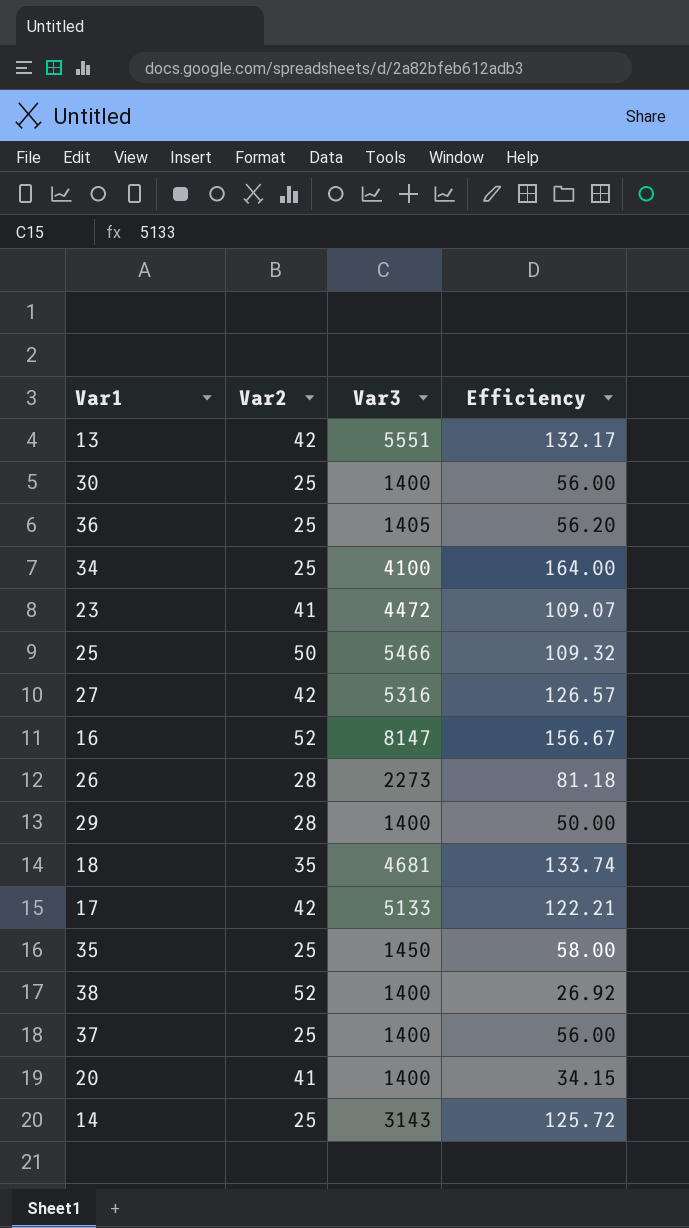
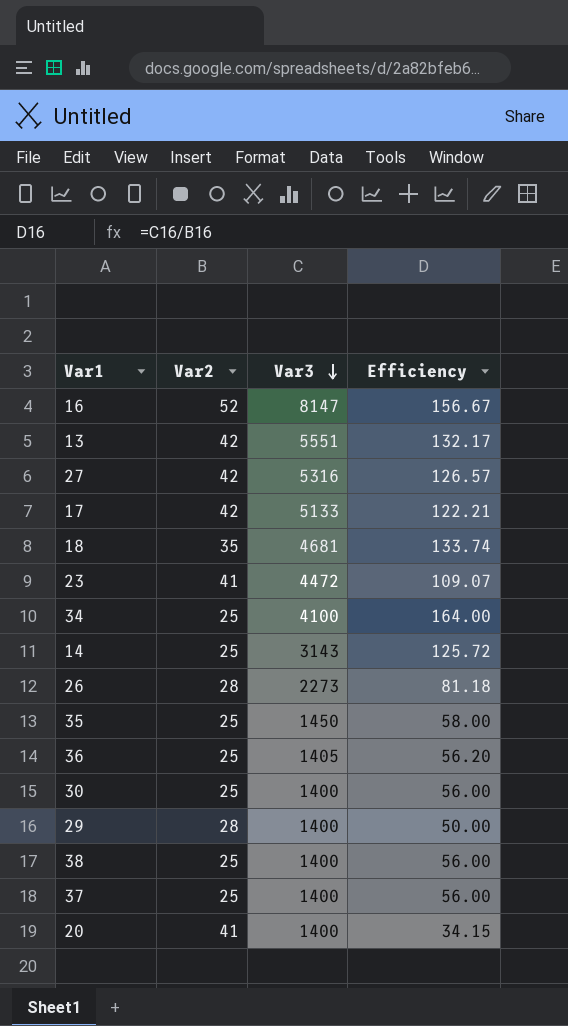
row order: none -> Var3 descending
row 25: 50 | 5466 | 109.32 -> none
38 | Var2: 52 -> 25
38 | Efficiency: 26.92 -> 56.00

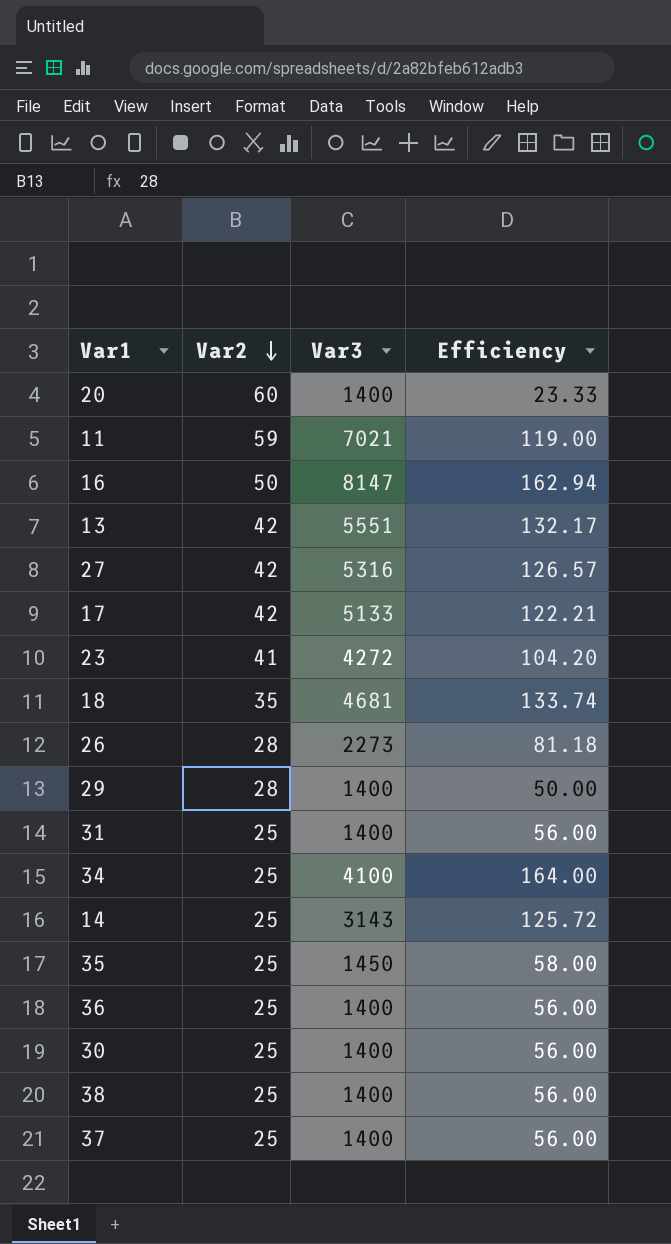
row order: Var3 descending -> Var2 descending
20 | Var2: 41 -> 60
20 | Efficiency: 34.15 -> 23.33
row 11: none -> 59 | 7021 | 119.00
16 | Var2: 52 -> 50
16 | Efficiency: 156.67 -> 162.94
23 | Var3: 4472 -> 4272
23 | Efficiency: 109.07 -> 104.20
row 31: none -> 25 | 1400 | 56.00
36 | Var3: 1405 -> 1400
36 | Efficiency: 56.20 -> 56.00

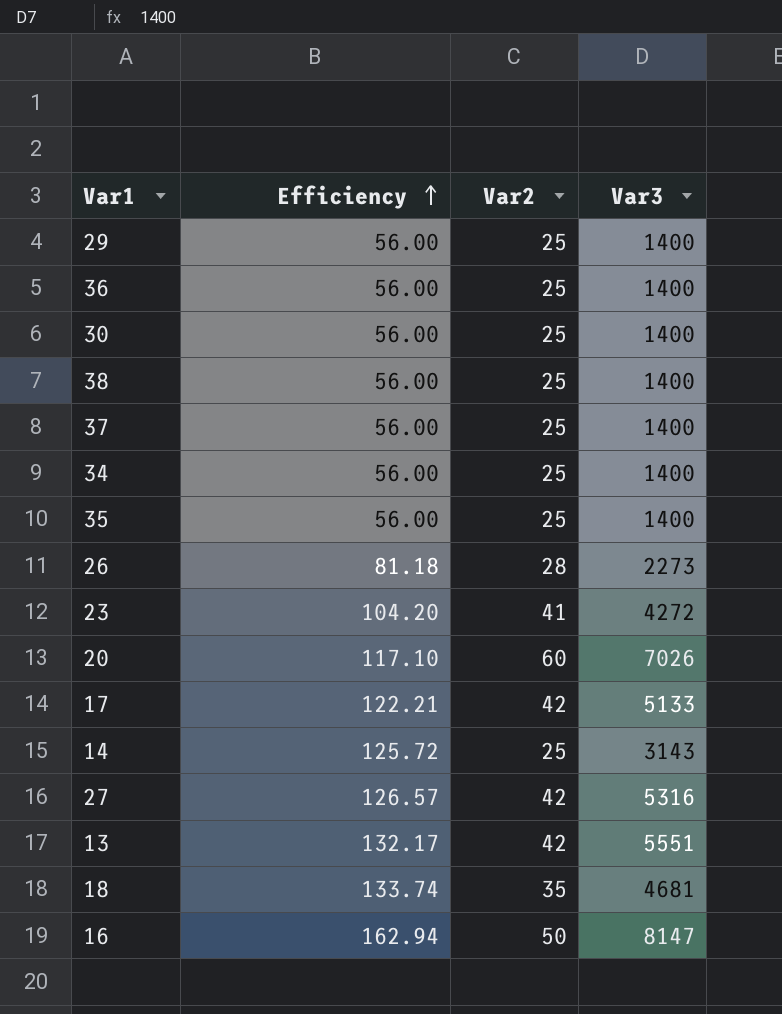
row order: Var2 descending -> Efficiency ascending
column Efficiency | position: 4 -> 2
row 11: 59 | 7021 | 119.00 -> none
row 31: 25 | 1400 | 56.00 -> none
29 | Efficiency: 50.00 -> 56.00
29 | Var2: 28 -> 25
34 | Efficiency: 164.00 -> 56.00
34 | Var3: 4100 -> 1400
35 | Efficiency: 58.00 -> 56.00
35 | Var3: 1450 -> 1400
20 | Efficiency: 23.33 -> 117.10
20 | Var3: 1400 -> 7026

